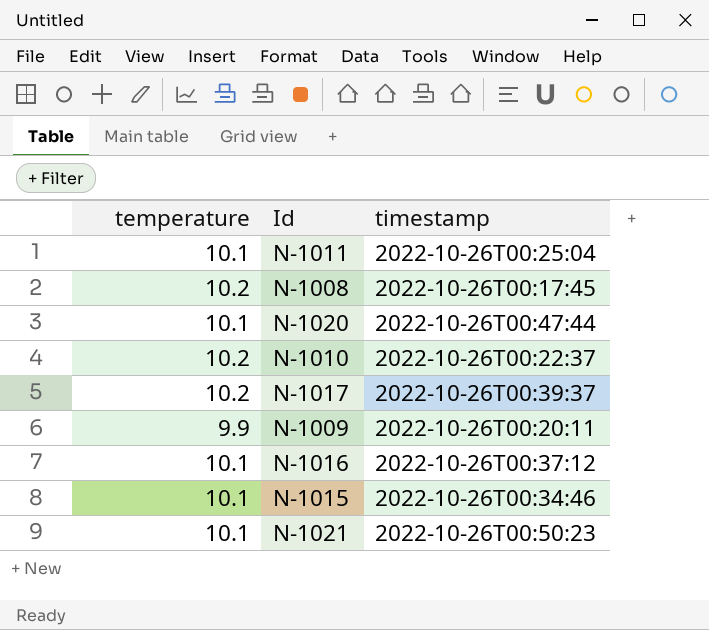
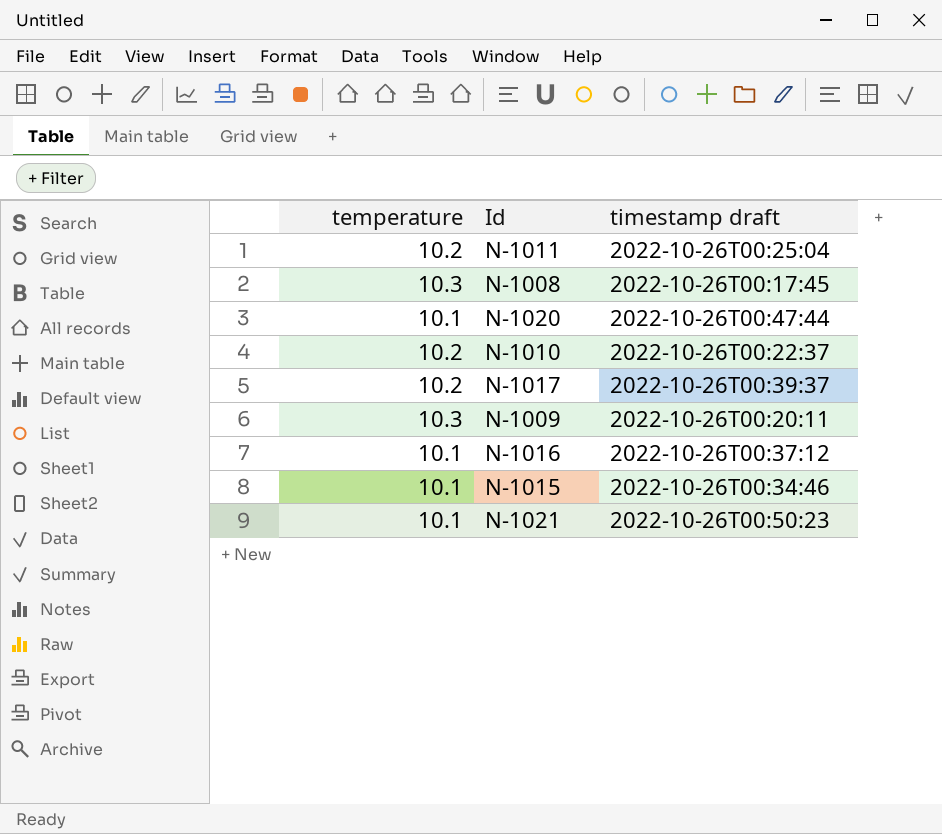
column name: timestamp -> timestamp draft
N-1011 | temperature: 10.1 -> 10.2
N-1008 | temperature: 10.2 -> 10.3
N-1009 | temperature: 9.9 -> 10.3

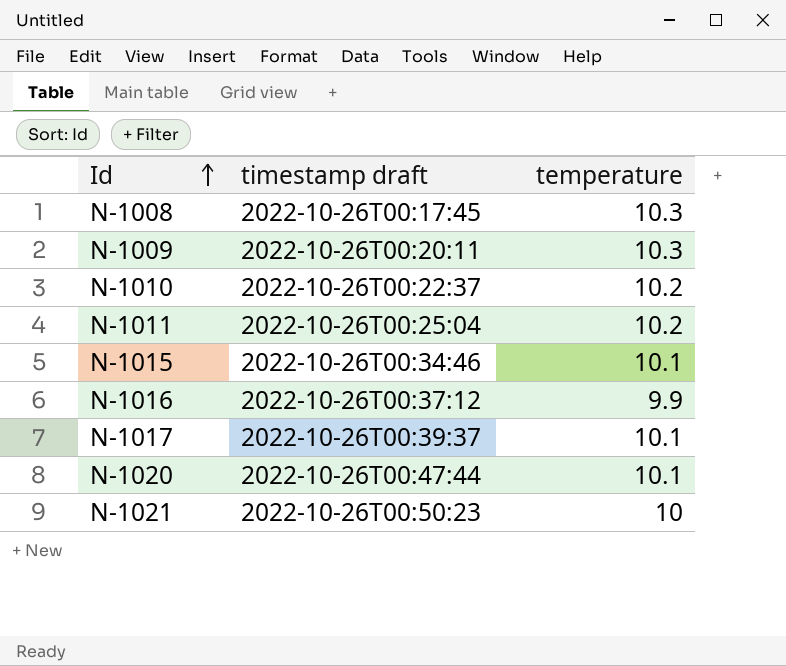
row order: none -> Id ascending
column temperature | position: 1 -> 3
N-1016 | temperature: 10.1 -> 9.9
N-1017 | temperature: 10.2 -> 10.1
N-1021 | temperature: 10.1 -> 10

